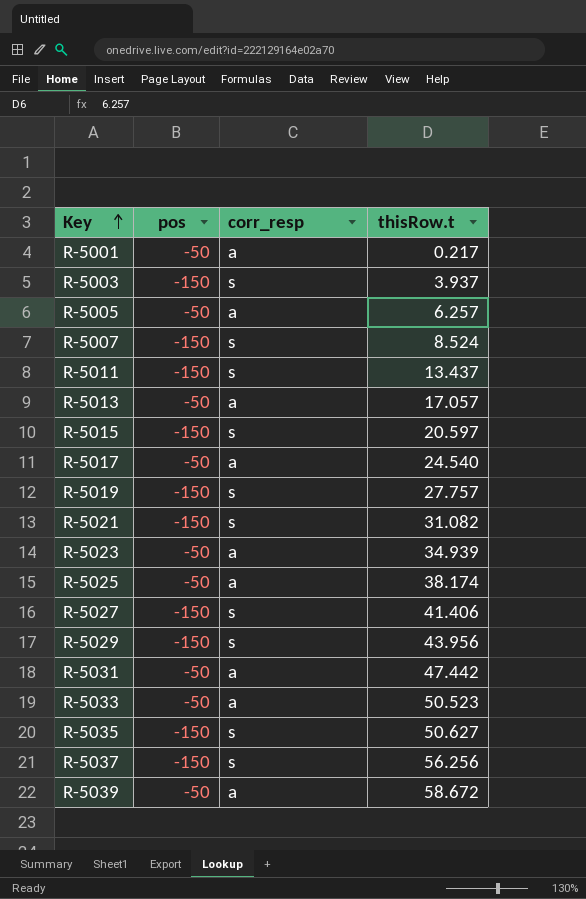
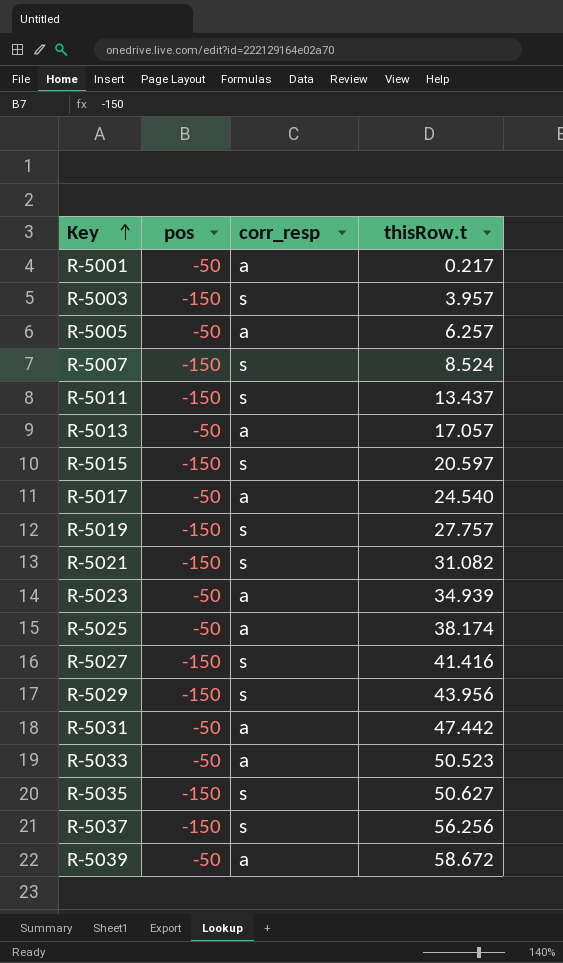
R-5003 | thisRow.t: 3.937 -> 3.957
R-5027 | thisRow.t: 41.406 -> 41.416

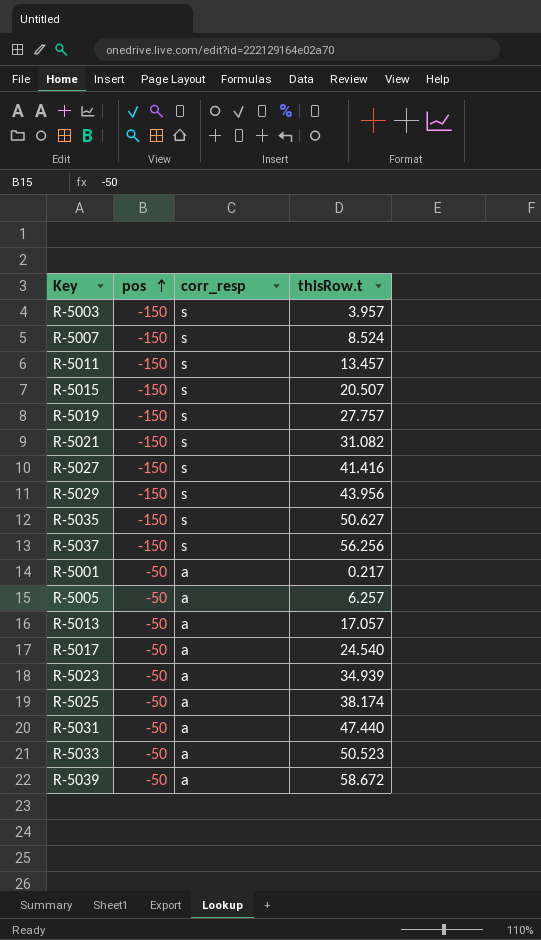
row order: Key ascending -> pos ascending
R-5011 | thisRow.t: 13.437 -> 13.457
R-5015 | thisRow.t: 20.597 -> 20.507
R-5031 | thisRow.t: 47.442 -> 47.440

